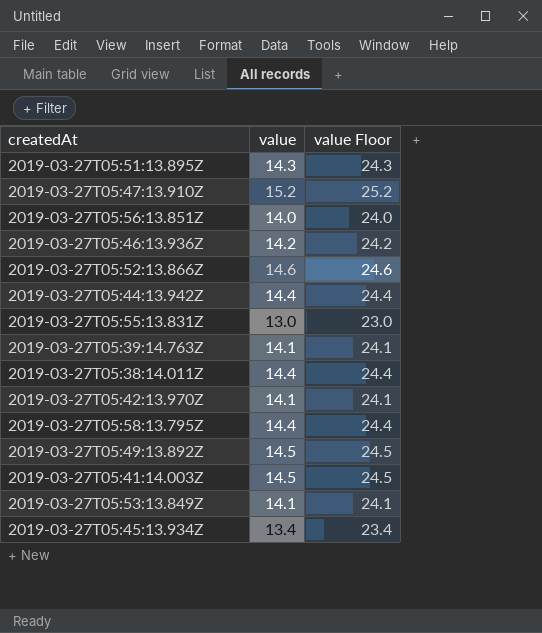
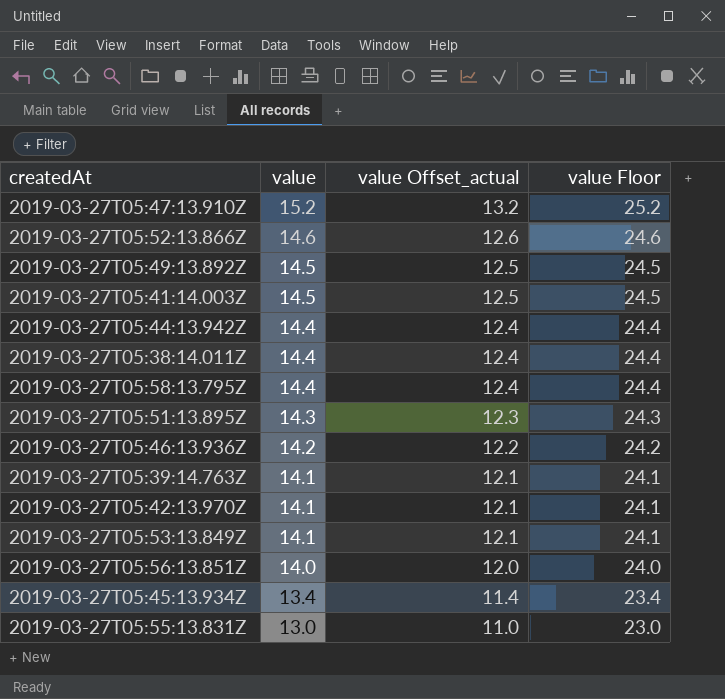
row order: none -> value descending
column value Offset_actual | formula: none -> [value] - 2

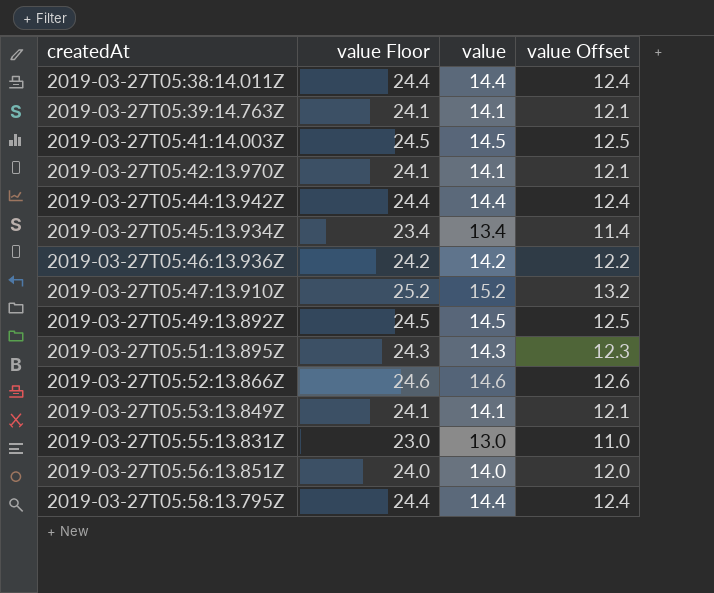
row order: value descending -> createdAt ascending
column value Floor | position: 4 -> 2
column name: value Offset_actual -> value Offset

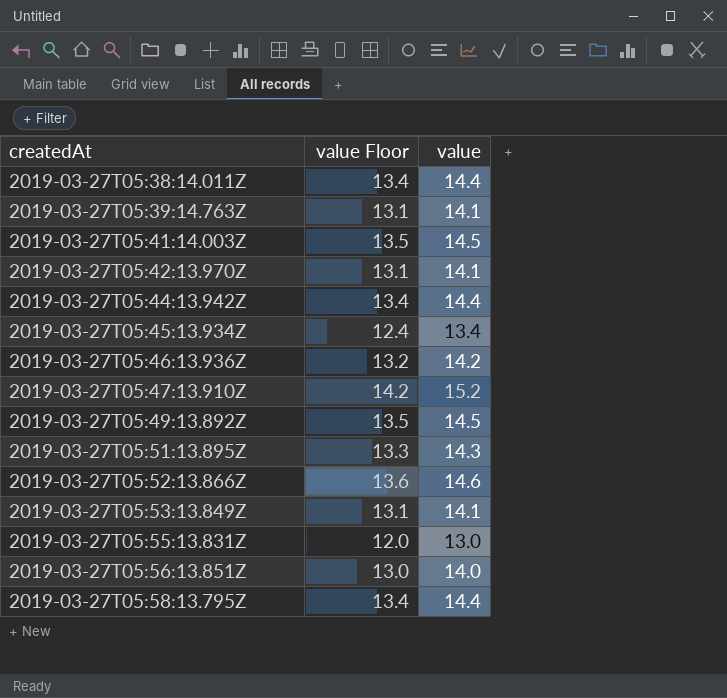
column value Offset | formula: [value] - 2 -> none
column value Floor | formula: [value] + 10 -> [value] - 1

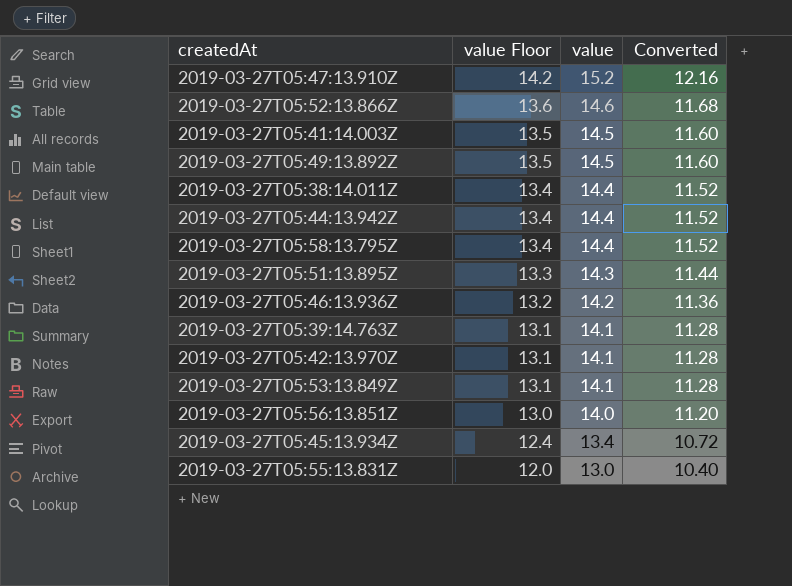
row order: createdAt ascending -> value Floor descending
column Converted | formula: none -> [value] * 0.8

